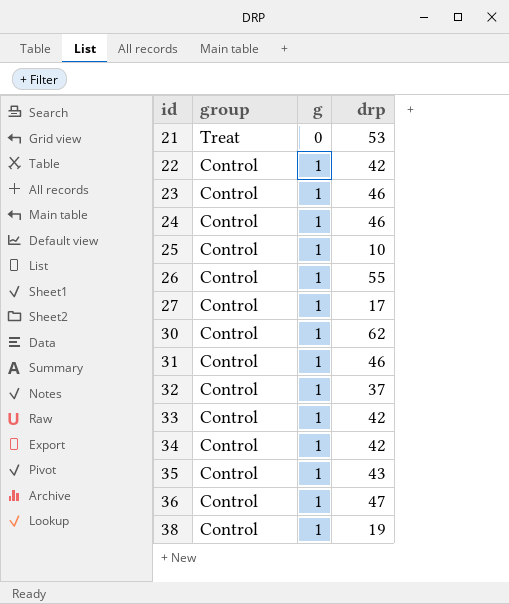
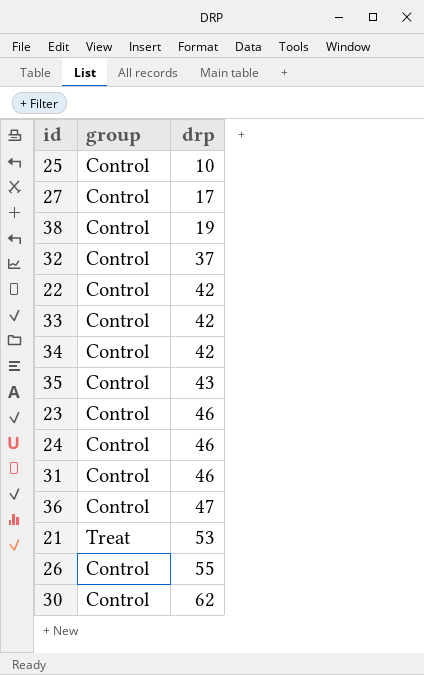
row order: id ascending -> drp ascending
column g | position: 3 -> none

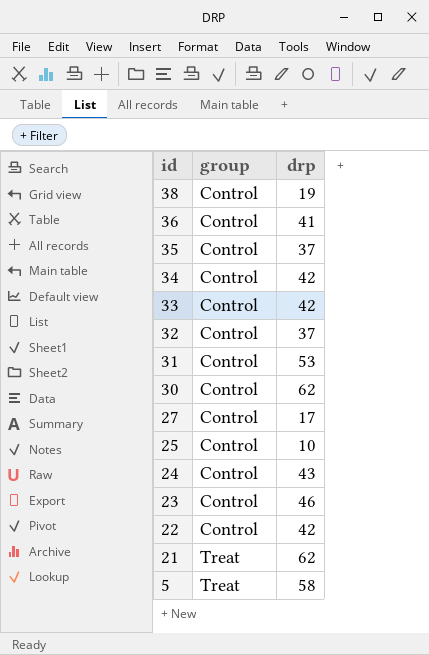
row order: drp ascending -> id descending
row 26: Control | 55 -> none
36 | drp: 47 -> 41
35 | drp: 43 -> 37
31 | drp: 46 -> 53
24 | drp: 46 -> 43
21 | drp: 53 -> 62
row 5: none -> Treat | 58

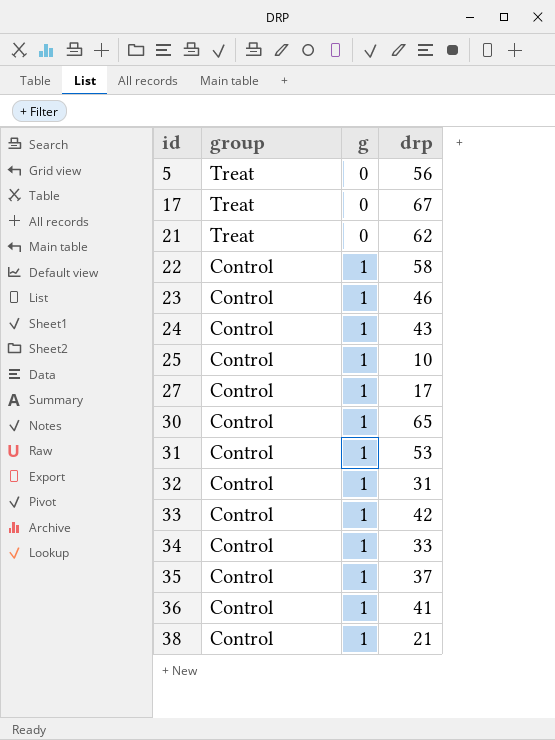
row order: id descending -> id ascending
column g | position: none -> 3
5 | drp: 58 -> 56
row 17: none -> Treat | 0 | 67
22 | drp: 42 -> 58
30 | drp: 62 -> 65
32 | drp: 37 -> 31
34 | drp: 42 -> 33
38 | drp: 19 -> 21

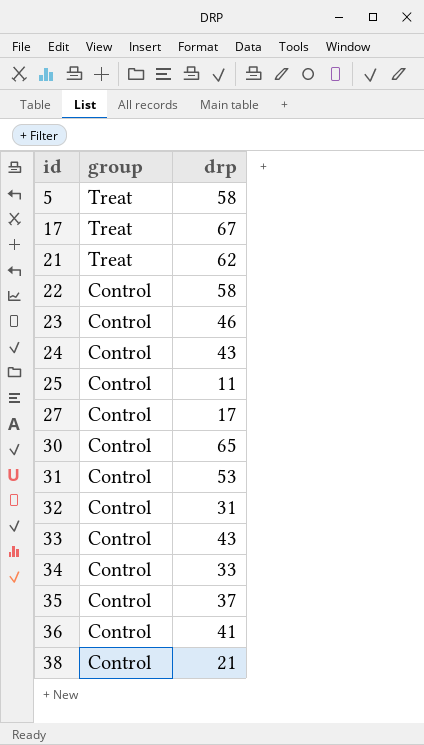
column g | position: 3 -> none
5 | drp: 56 -> 58
25 | drp: 10 -> 11
33 | drp: 42 -> 43

